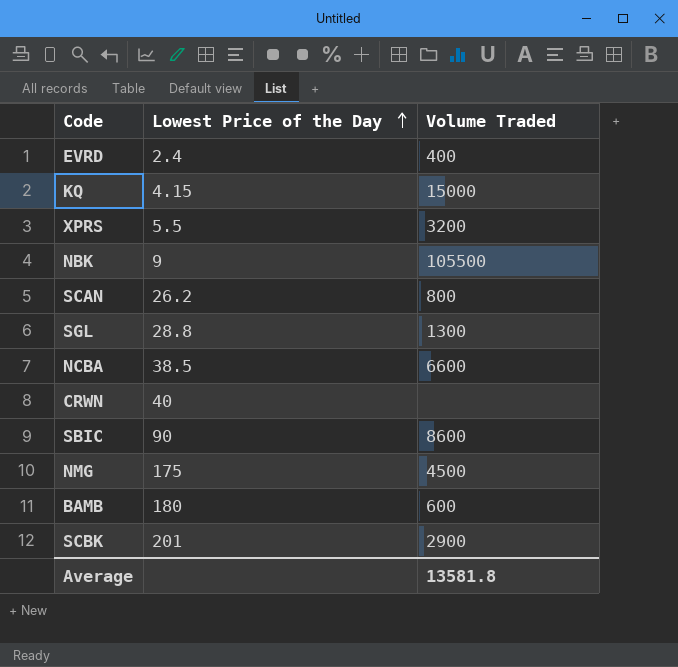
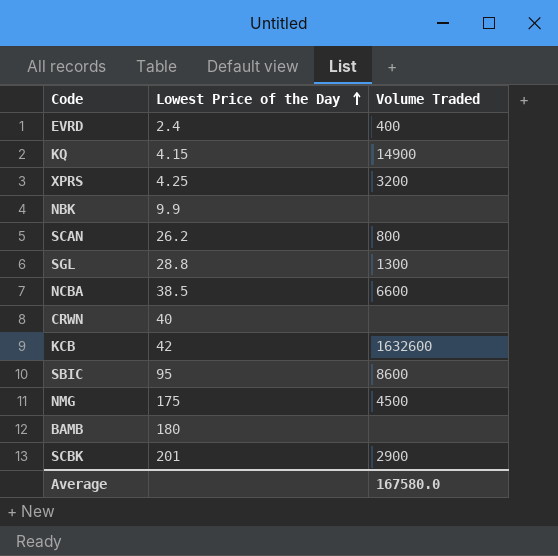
KQ | Volume Traded: 15000 -> 14900
XPRS | Lowest Price of the Day: 5.5 -> 4.25
NBK | Lowest Price of the Day: 9 -> 9.9
NBK | Volume Traded: 105500 -> none
row KCB: none -> 42 | 1632600
SBIC | Lowest Price of the Day: 90 -> 95
BAMB | Volume Traded: 600 -> none
Average | Volume Traded: 13581.8 -> 167580.0

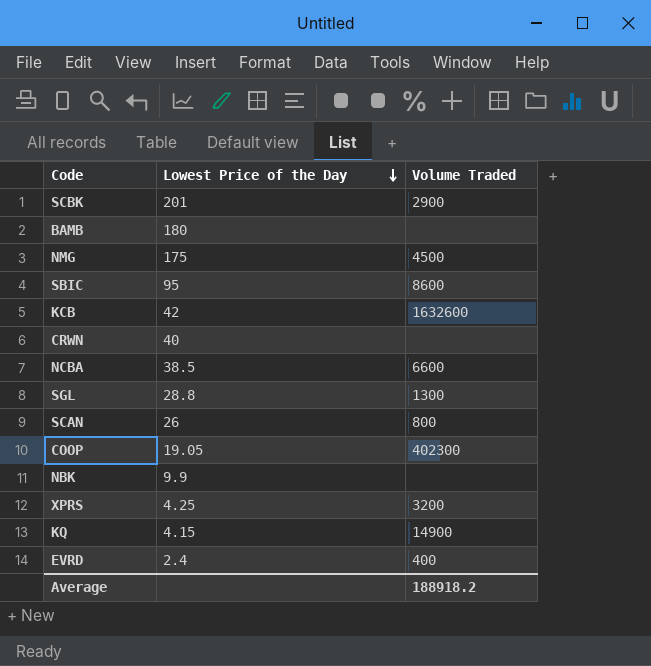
row order: Lowest Price of the Day ascending -> Lowest Price of the Day descending
SCAN | Lowest Price of the Day: 26.2 -> 26
row COOP: none -> 19.05 | 402300
Average | Volume Traded: 167580.0 -> 188918.2

